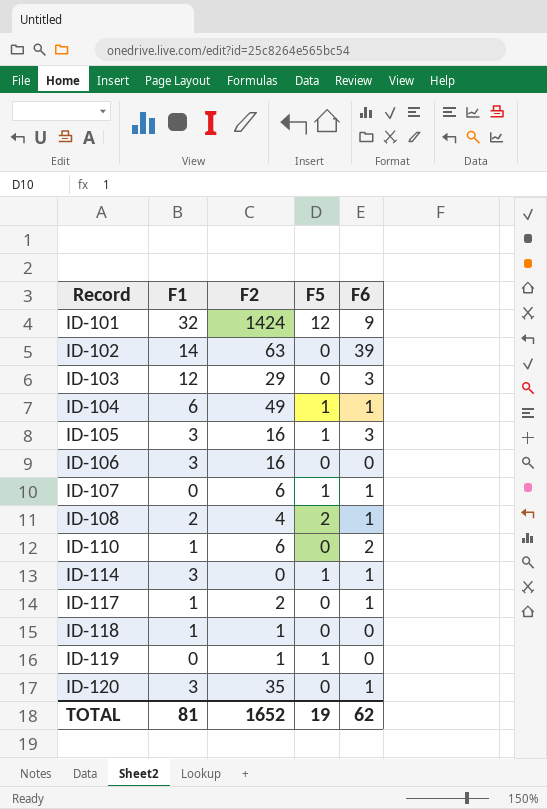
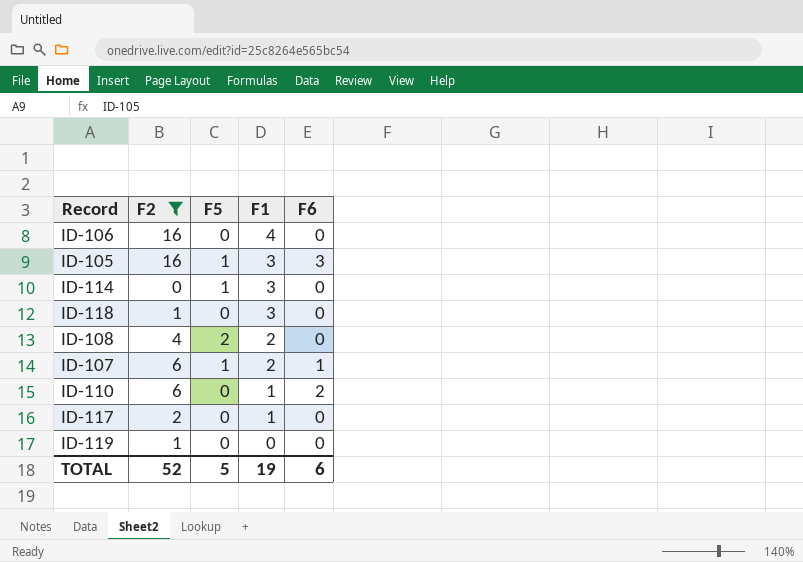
filter: none -> F2 <= 16
row order: Record ascending -> F1 descending
column F1 | position: 2 -> 4
ID-106 | F1: 3 -> 4
ID-114 | F6: 1 -> 0
ID-118 | F1: 1 -> 3
ID-108 | F6: 1 -> 0
ID-107 | F1: 0 -> 2
ID-117 | F6: 1 -> 0
ID-119 | F5: 1 -> 0
TOTAL | F2: 1652 -> 52
TOTAL | F5: 19 -> 5
TOTAL | F1: 81 -> 19
TOTAL | F6: 62 -> 6

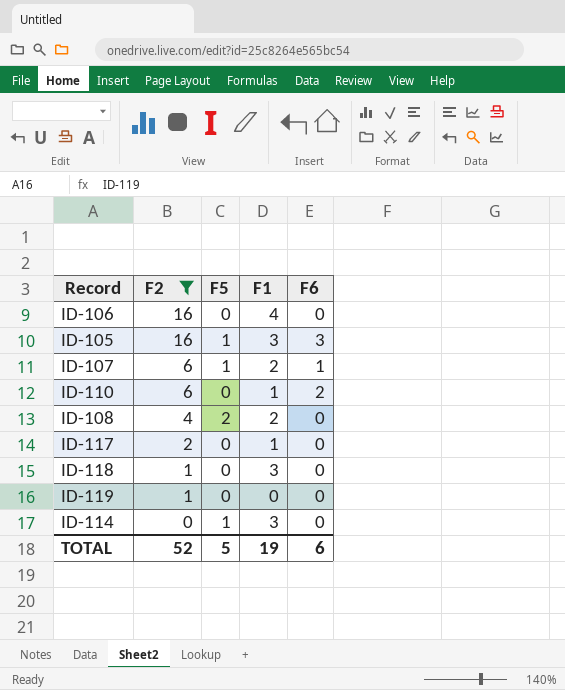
row order: F1 descending -> F2 descending

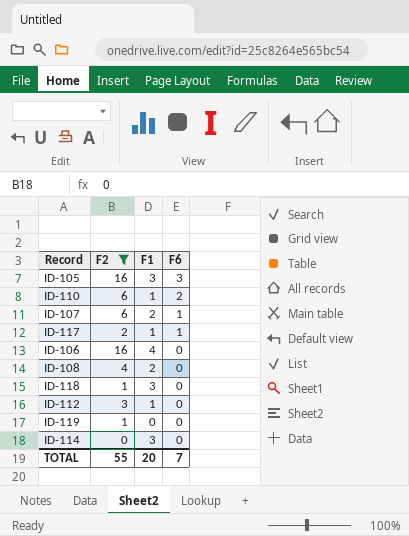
row order: F2 descending -> F6 descending
column F5 | position: 3 -> none
ID-117 | F6: 0 -> 1
row ID-112: none -> 3 | 1 | 0
TOTAL | F2: 52 -> 55
TOTAL | F1: 19 -> 20
TOTAL | F6: 6 -> 7

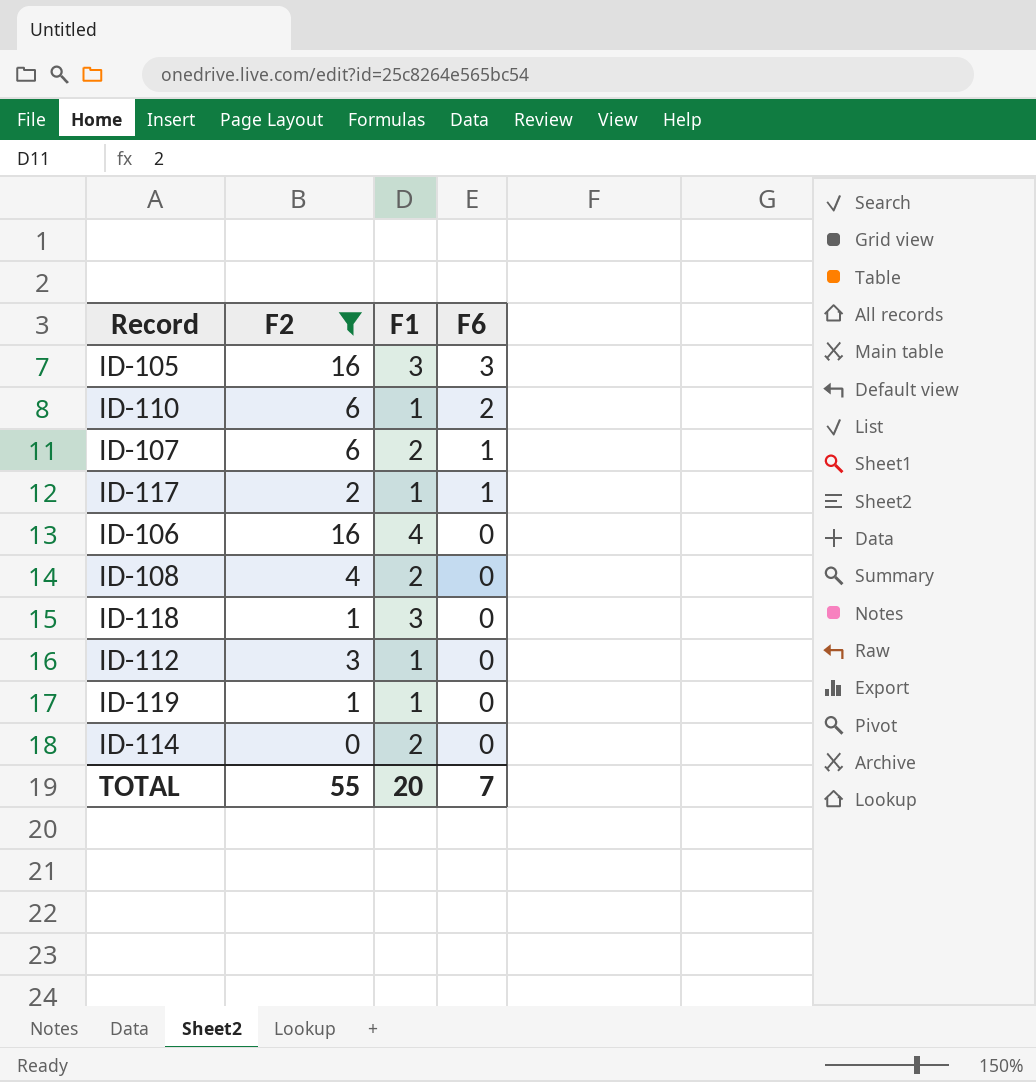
ID-119 | F1: 0 -> 1
ID-114 | F1: 3 -> 2

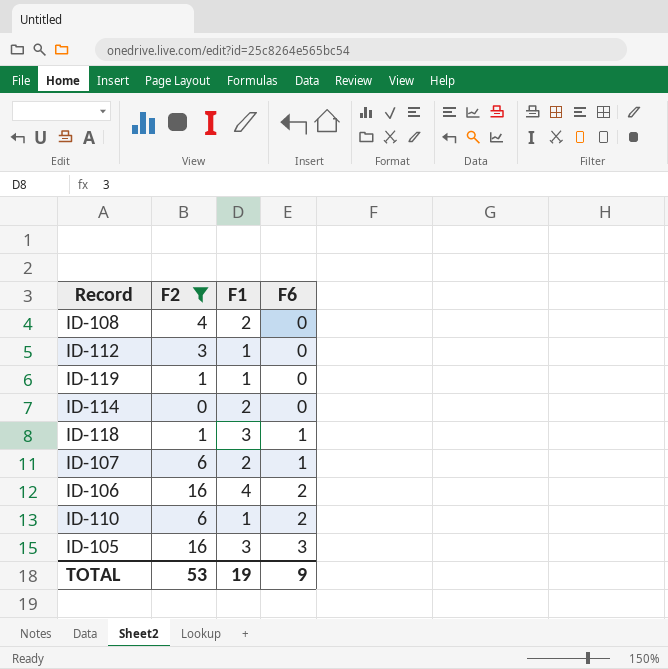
row order: F6 descending -> F6 ascending
row ID-117: 2 | 1 | 1 -> none
ID-118 | F6: 0 -> 1
ID-106 | F6: 0 -> 2
TOTAL | F2: 55 -> 53
TOTAL | F1: 20 -> 19
TOTAL | F6: 7 -> 9

